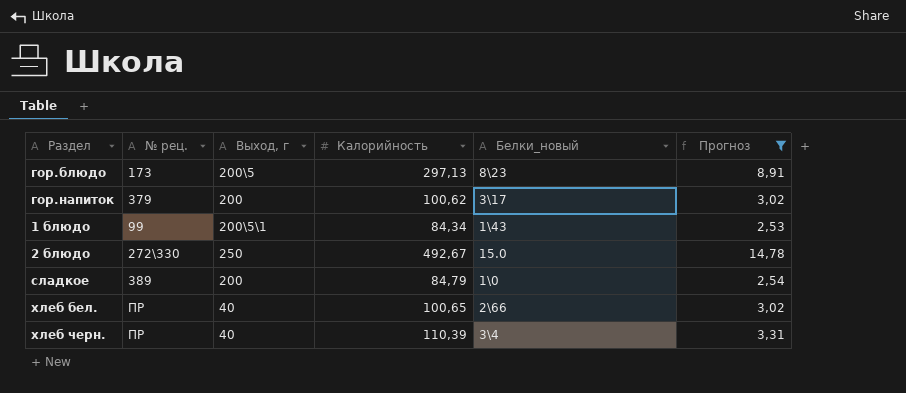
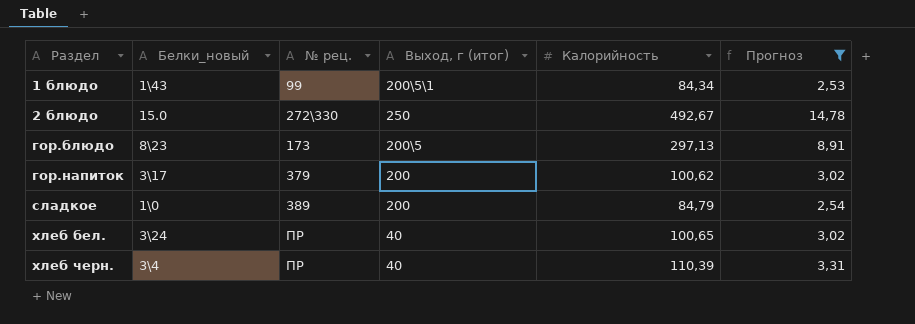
row order: none -> Раздел ascending
column Белки_новый | position: 5 -> 2
column name: Выход, г -> Выход, г (итог)
хлеб бел. | Белки_новый: 2\66 -> 3\24

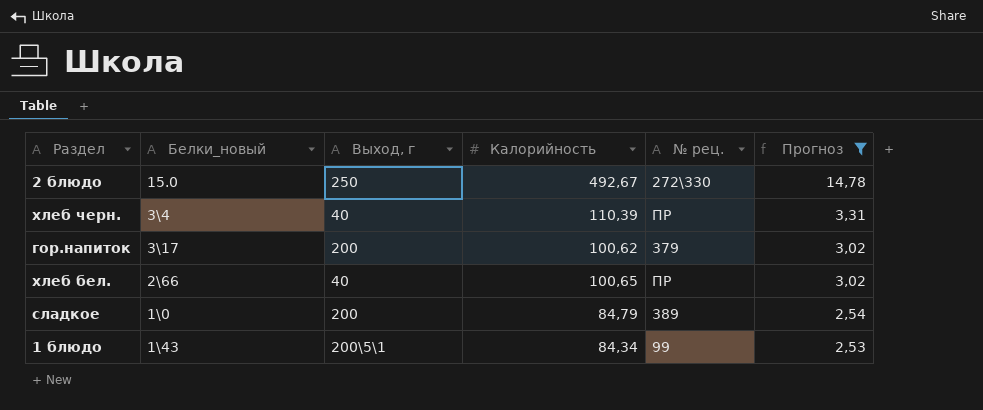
row order: Раздел ascending -> Прогноз descending
column name: Выход, г (итог) -> Выход, г
column № рец. | position: 3 -> 5
row гор.блюдо: 8\23 | 173 | 200\5 | 297,13 | 8,91 -> none
хлеб бел. | Белки_новый: 3\24 -> 2\66

